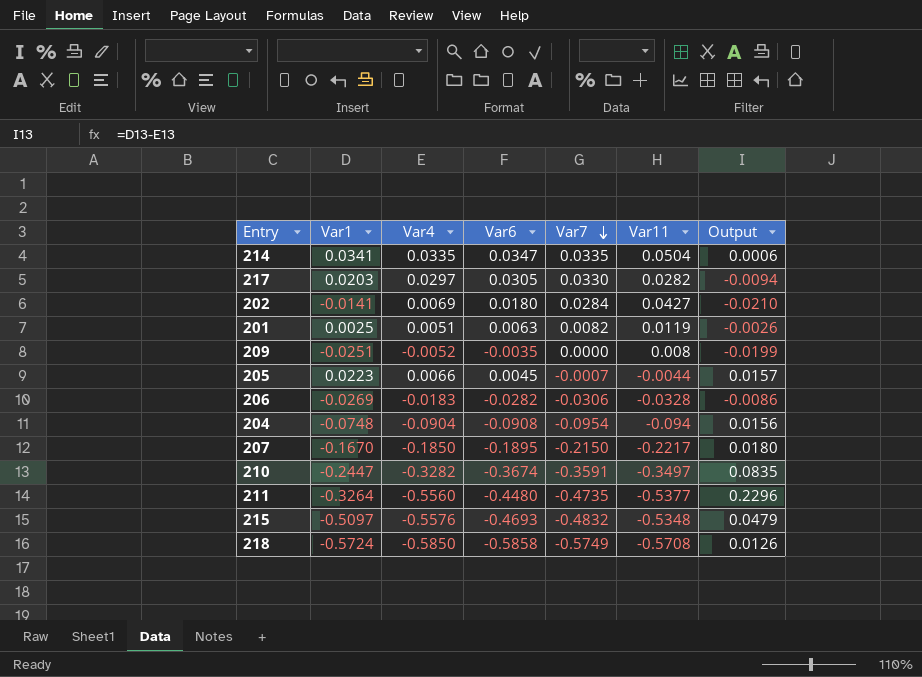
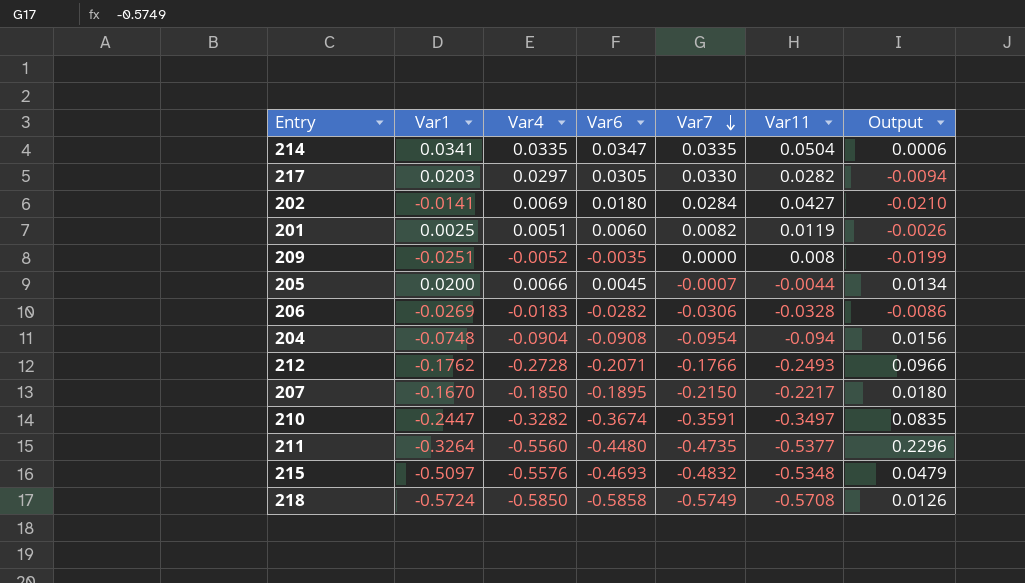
201 | Var6: 0.0063 -> 0.0060
205 | Var1: 0.0223 -> 0.0200
205 | Output: 0.0157 -> 0.0134
row 212: none -> -0.1762 | -0.2728 | -0.2071 | -0.1766 | -0.2493 | 0.0966

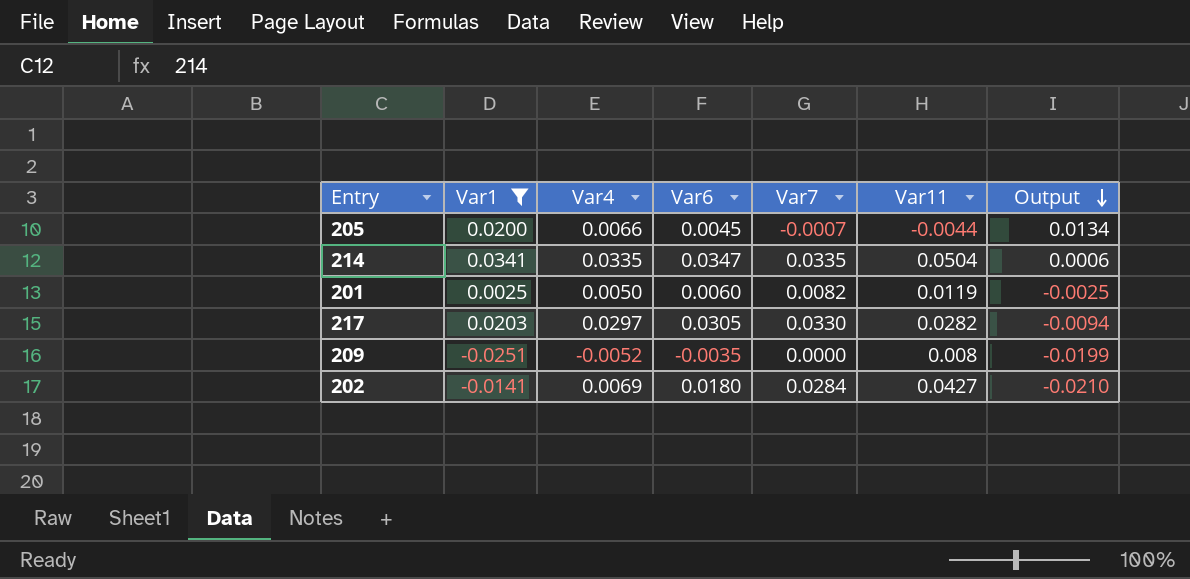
filter: none -> Var1 >= -0.0251
row order: Var7 descending -> Output descending
201 | Var4: 0.0051 -> 0.0050
201 | Output: -0.0026 -> -0.0025

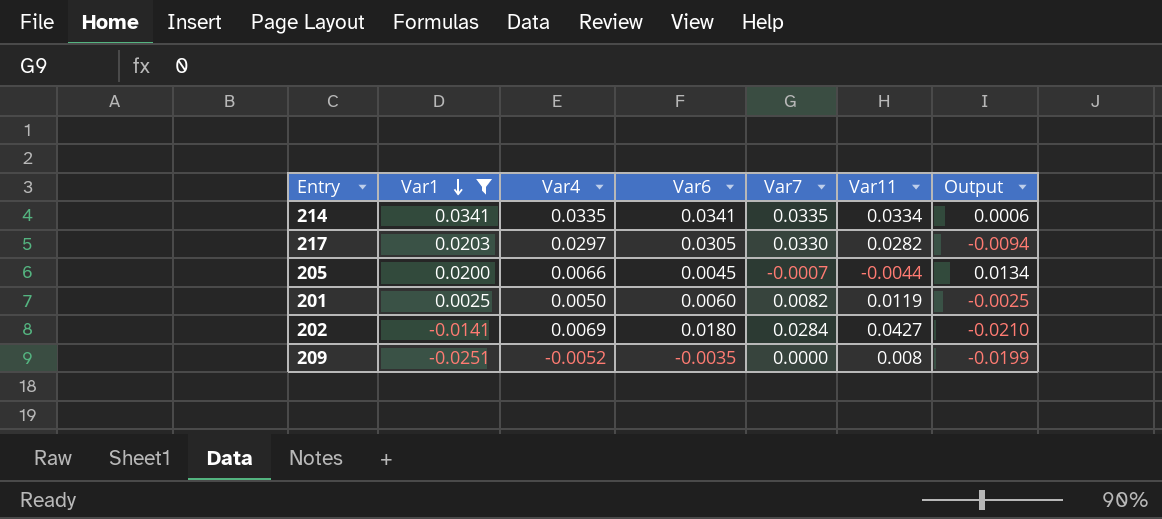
row order: Output descending -> Var1 descending
214 | Var6: 0.0347 -> 0.0341
214 | Var11: 0.0504 -> 0.0334

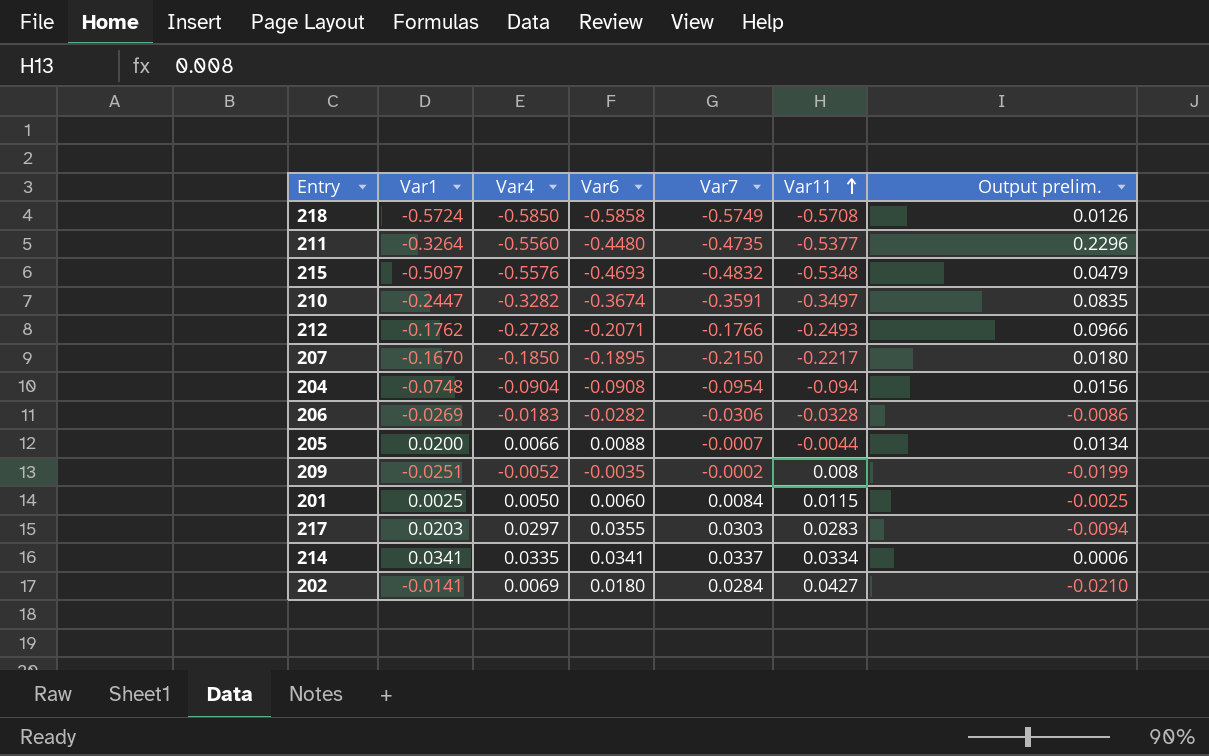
filter: Var1 >= -0.0251 -> none
row order: Var1 descending -> Var11 ascending
column name: Output -> Output prelim.
205 | Var6: 0.0045 -> 0.0088
209 | Var7: 0.0000 -> -0.0002
201 | Var7: 0.0082 -> 0.0084
201 | Var11: 0.0119 -> 0.0115
217 | Var6: 0.0305 -> 0.0355
217 | Var7: 0.0330 -> 0.0303
217 | Var11: 0.0282 -> 0.0283
214 | Var7: 0.0335 -> 0.0337

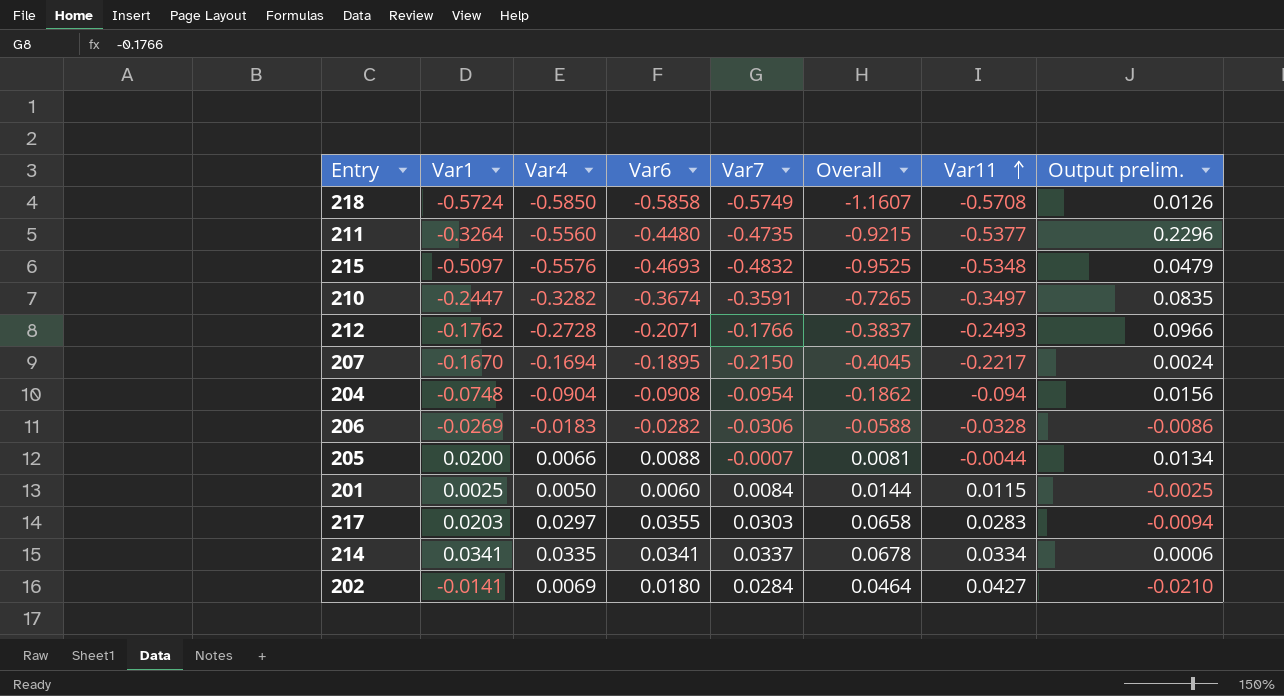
column Overall | formula: none -> [Var6] + [Var7]
row 209: -0.0251 | -0.0052 | -0.0035 | -0.0002 | 0.008 | -0.0199 -> none
207 | Var4: -0.1850 -> -0.1694
207 | Output prelim.: 0.0180 -> 0.0024

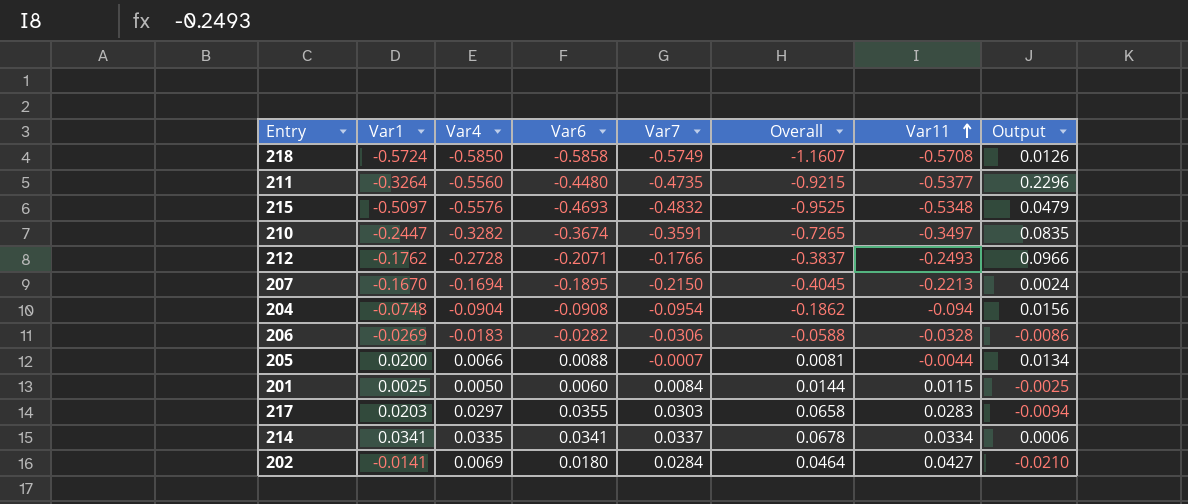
column name: Output prelim. -> Output
207 | Var11: -0.2217 -> -0.2213

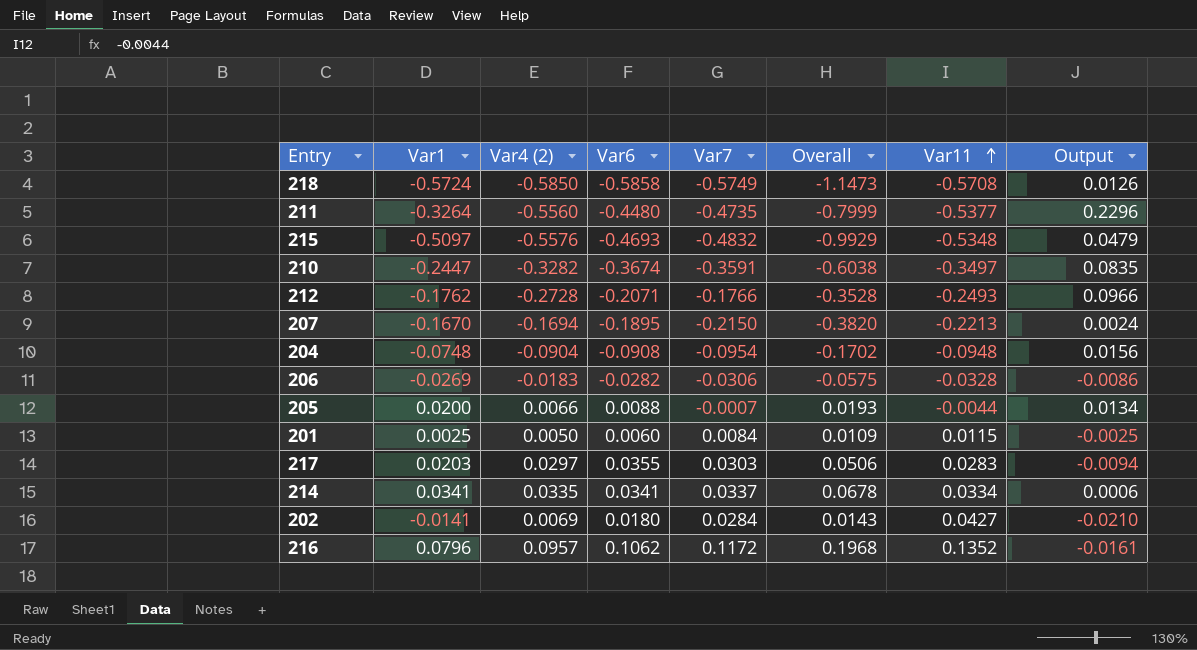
column name: Var4 -> Var4 (2)
column Overall | formula: [Var6] + [Var7] -> [Var1] + [Var7]
204 | Var11: -0.094 -> -0.0948
row 216: none -> 0.0796 | 0.0957 | 0.1062 | 0.1172 | 0.1968 | 0.1352 | -0.0161

